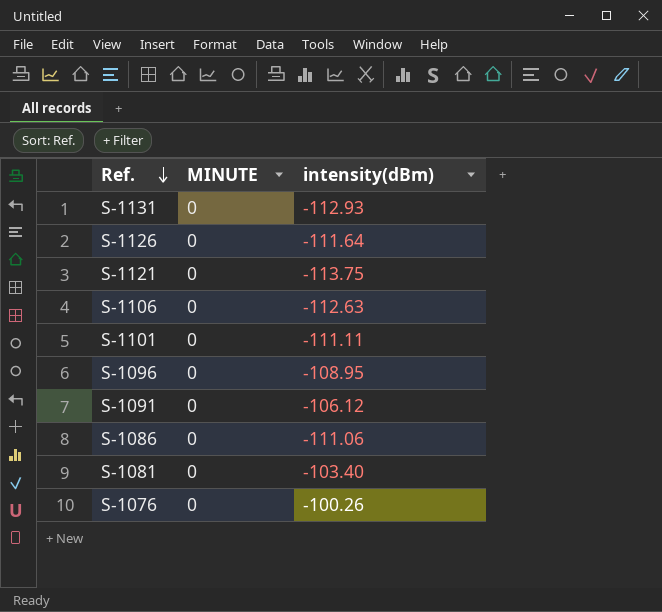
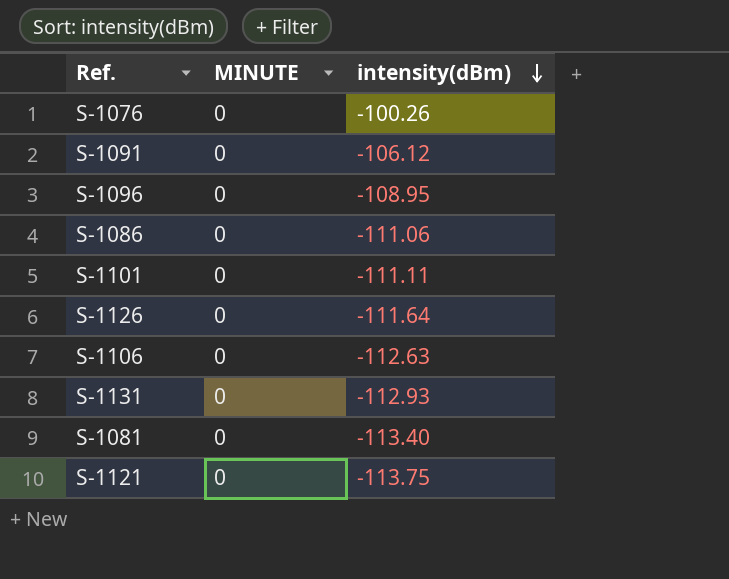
row order: Ref. descending -> intensity(dBm) descending
S-1081 | intensity(dBm): -103.40 -> -113.40

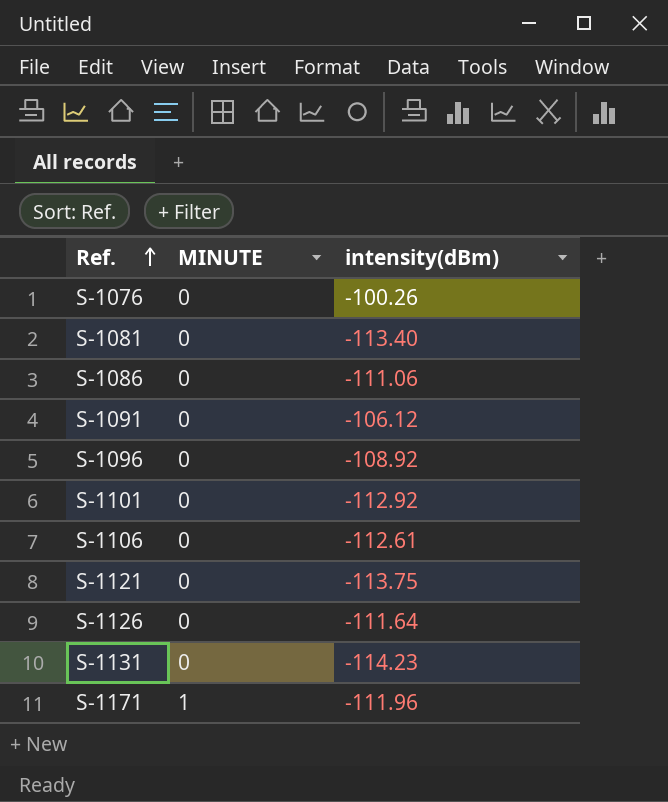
row order: intensity(dBm) descending -> Ref. ascending
S-1096 | intensity(dBm): -108.95 -> -108.92
S-1101 | intensity(dBm): -111.11 -> -112.92
S-1106 | intensity(dBm): -112.63 -> -112.61
S-1131 | intensity(dBm): -112.93 -> -114.23
row S-1171: none -> 1 | -111.96

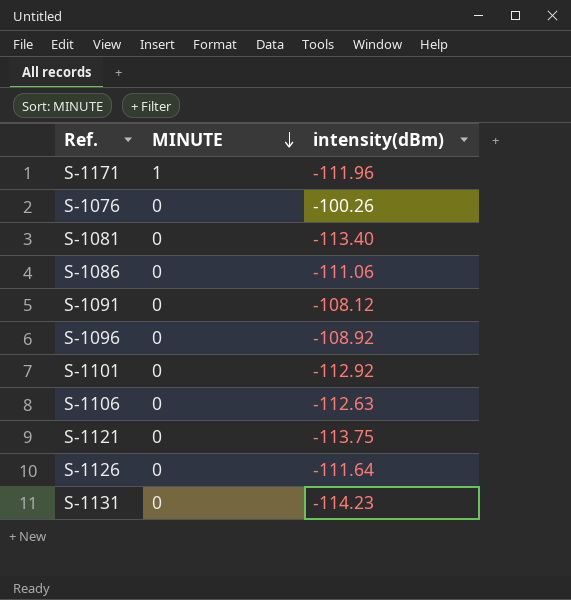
row order: Ref. ascending -> MINUTE descending
S-1091 | intensity(dBm): -106.12 -> -108.12
S-1106 | intensity(dBm): -112.61 -> -112.63

